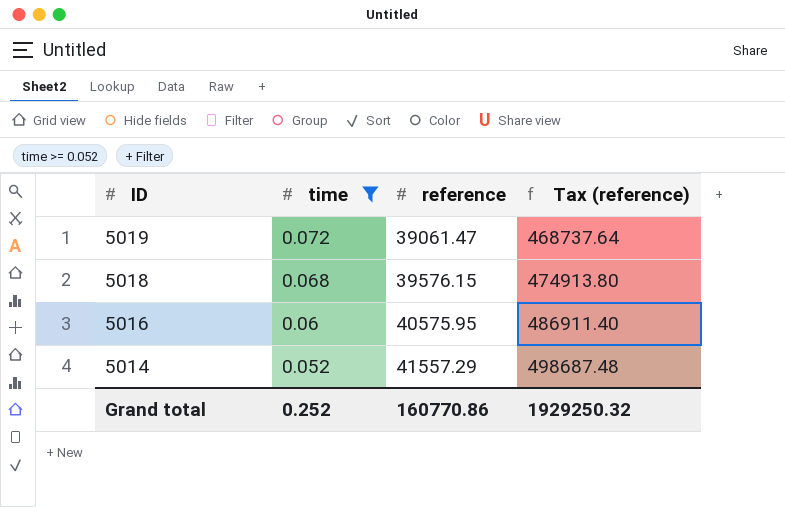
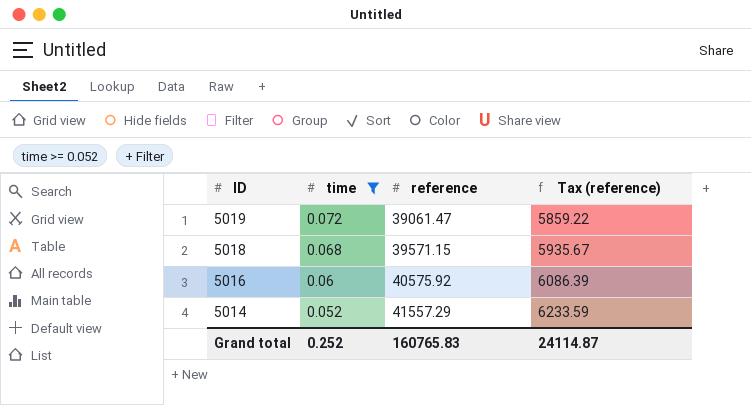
column Tax (reference) | formula: [reference] * 12 -> [reference] * 0.15
5018 | reference: 39576.15 -> 39571.15
5016 | reference: 40575.95 -> 40575.92
Grand total | reference: 160770.86 -> 160765.83
Grand total | Tax (reference): 1929250.32 -> 24114.87

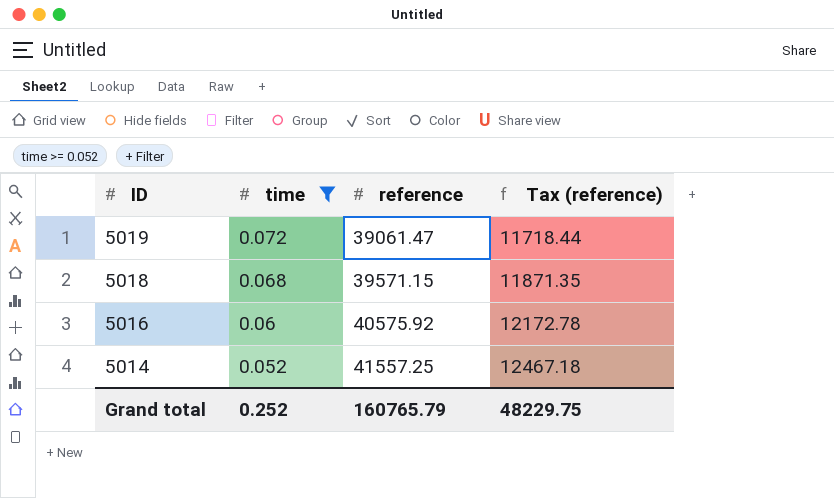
column Tax (reference) | formula: [reference] * 0.15 -> [reference] * 0.3
5014 | reference: 41557.29 -> 41557.25
Grand total | reference: 160765.83 -> 160765.79
Grand total | Tax (reference): 24114.87 -> 48229.75

